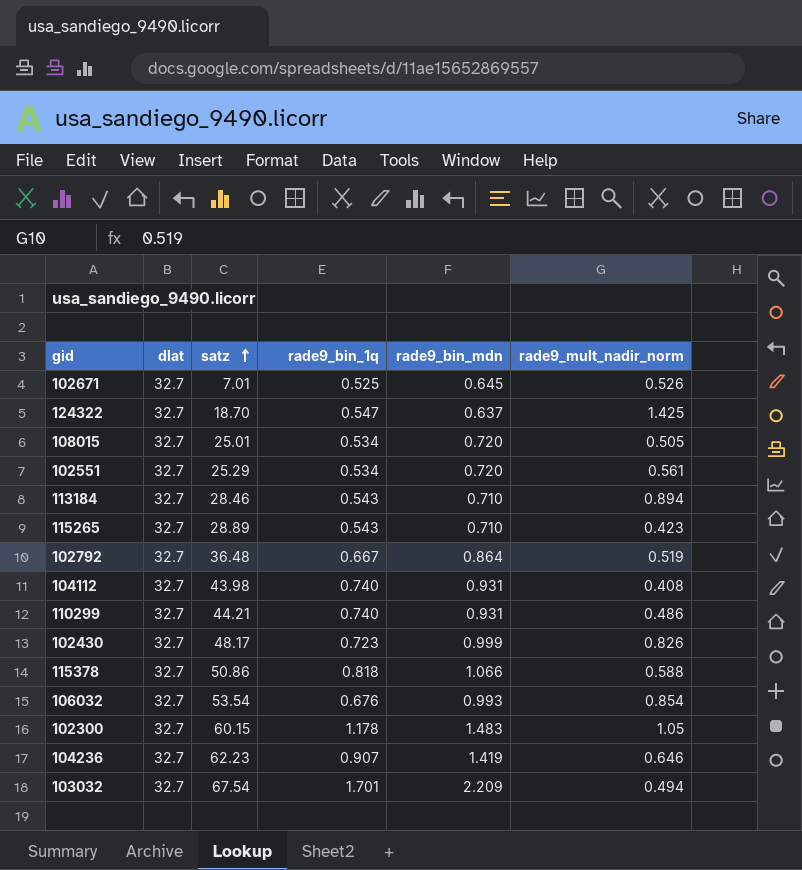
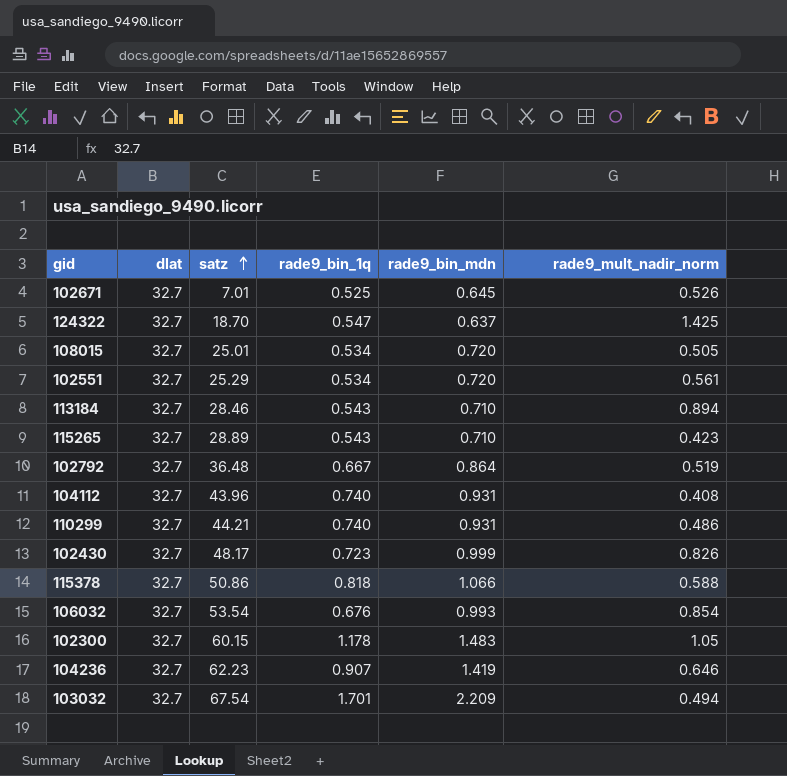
104112 | satz: 43.98 -> 43.96

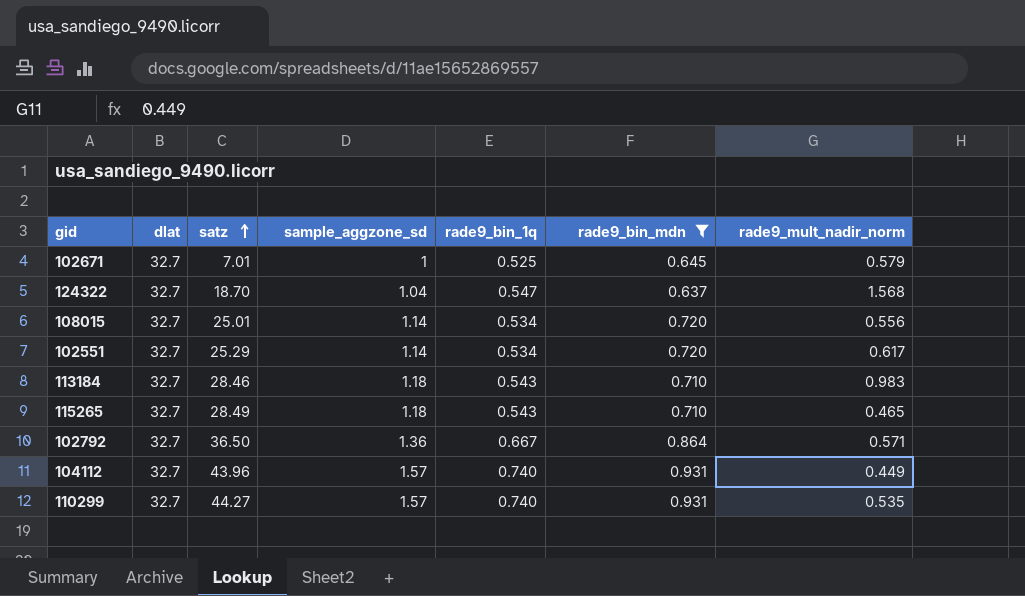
filter: none -> rade9_bin_mdn <= 0.931
column sample_aggzone_sd | position: none -> 4
102671 | rade9_mult_nadir_norm: 0.526 -> 0.579
124322 | rade9_mult_nadir_norm: 1.425 -> 1.568
108015 | rade9_mult_nadir_norm: 0.505 -> 0.556
102551 | rade9_mult_nadir_norm: 0.561 -> 0.617
113184 | rade9_mult_nadir_norm: 0.894 -> 0.983
115265 | satz: 28.89 -> 28.49
115265 | rade9_mult_nadir_norm: 0.423 -> 0.465
102792 | satz: 36.48 -> 36.50
102792 | rade9_mult_nadir_norm: 0.519 -> 0.571
104112 | rade9_mult_nadir_norm: 0.408 -> 0.449
110299 | satz: 44.21 -> 44.27
110299 | rade9_mult_nadir_norm: 0.486 -> 0.535

